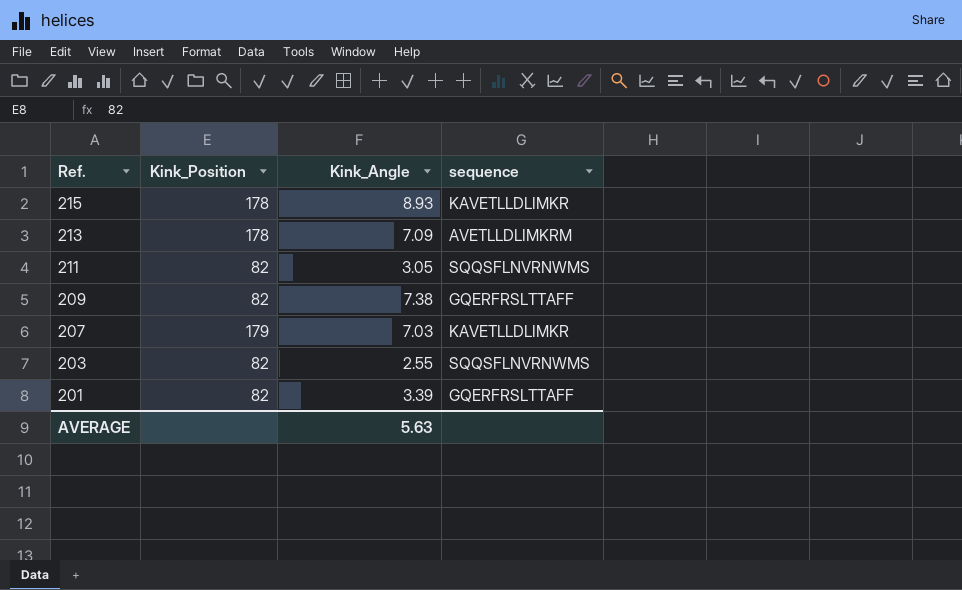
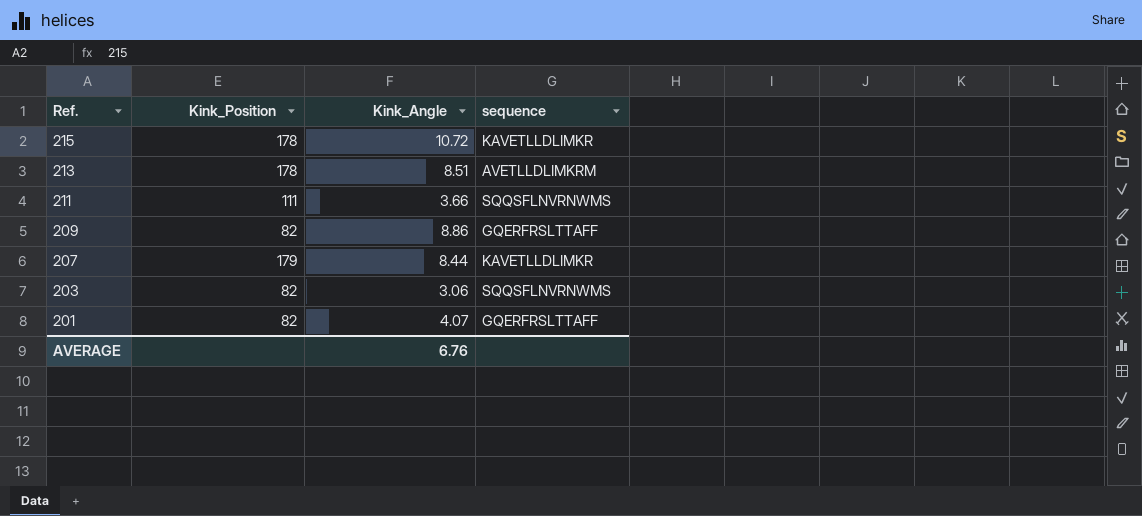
215 | Kink_Angle: 8.93 -> 10.72
213 | Kink_Angle: 7.09 -> 8.51
211 | Kink_Position: 82 -> 111
211 | Kink_Angle: 3.05 -> 3.66
209 | Kink_Angle: 7.38 -> 8.86
207 | Kink_Angle: 7.03 -> 8.44
203 | Kink_Angle: 2.55 -> 3.06
201 | Kink_Angle: 3.39 -> 4.07
AVERAGE | Kink_Angle: 5.63 -> 6.76

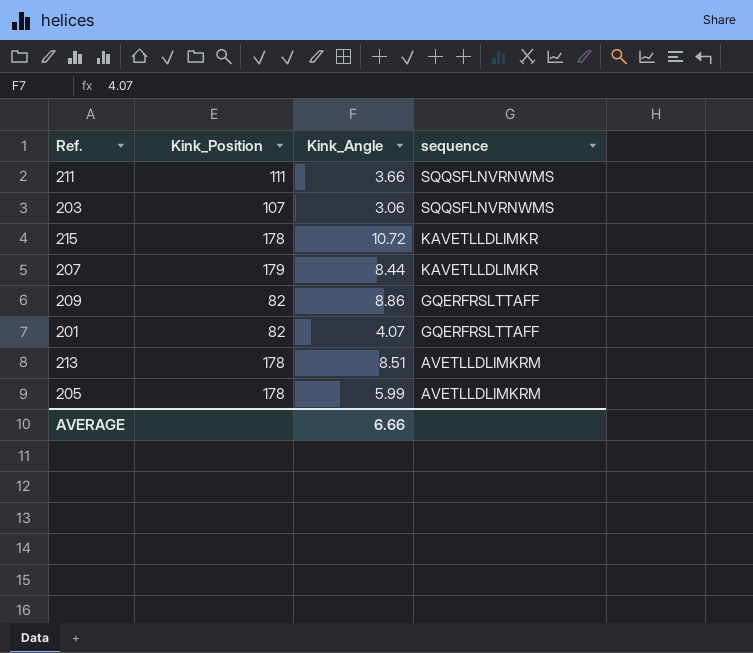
row order: Ref. descending -> sequence descending
203 | Kink_Position: 82 -> 107
row 205: none -> 178 | 5.99 | AVETLLDLIMKRM
AVERAGE | Kink_Angle: 6.76 -> 6.66

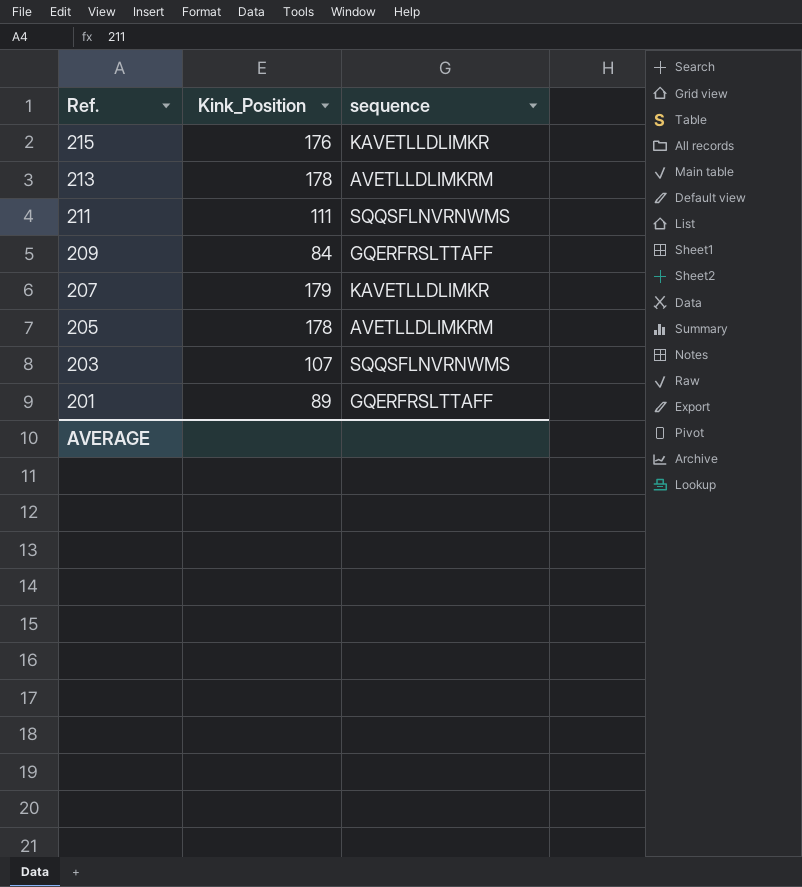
row order: sequence descending -> Ref. descending
column Kink_Angle | position: 3 -> none
215 | Kink_Position: 178 -> 176
209 | Kink_Position: 82 -> 84
201 | Kink_Position: 82 -> 89

